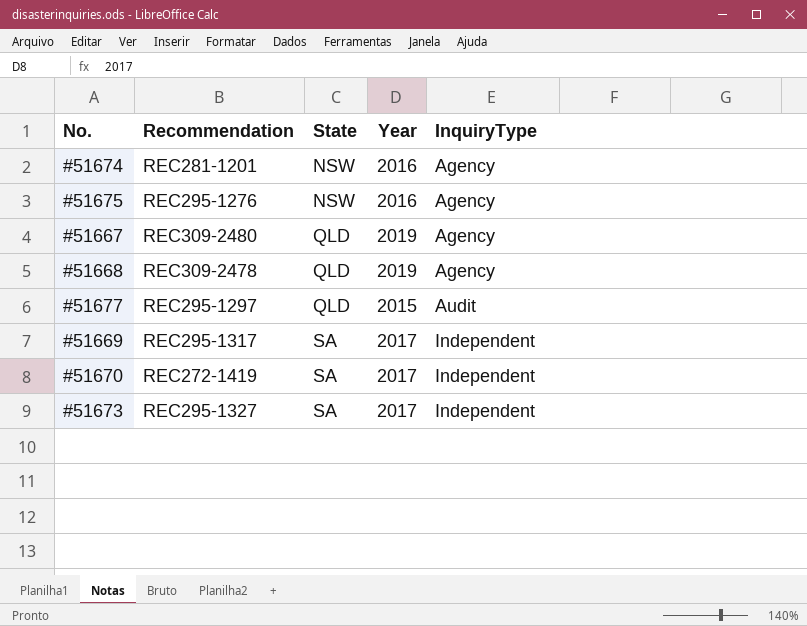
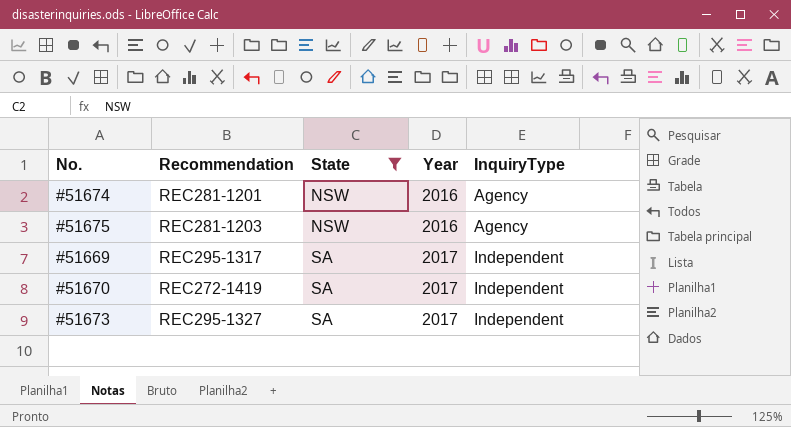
filter: none -> State != QLD
#51675 | Recommendation: REC295-1276 -> REC281-1203

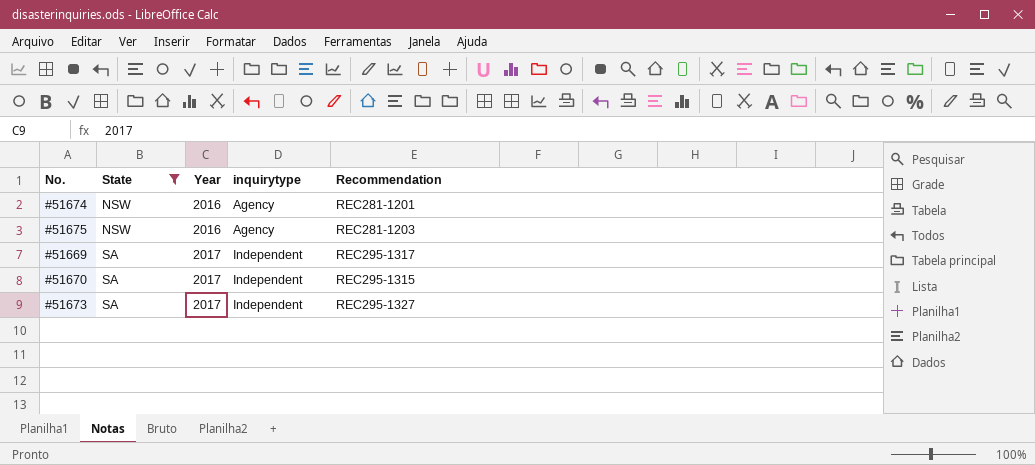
column name: InquiryType -> inquirytype
column Recommendation | position: 2 -> 5
#51670 | Recommendation: REC272-1419 -> REC295-1315

